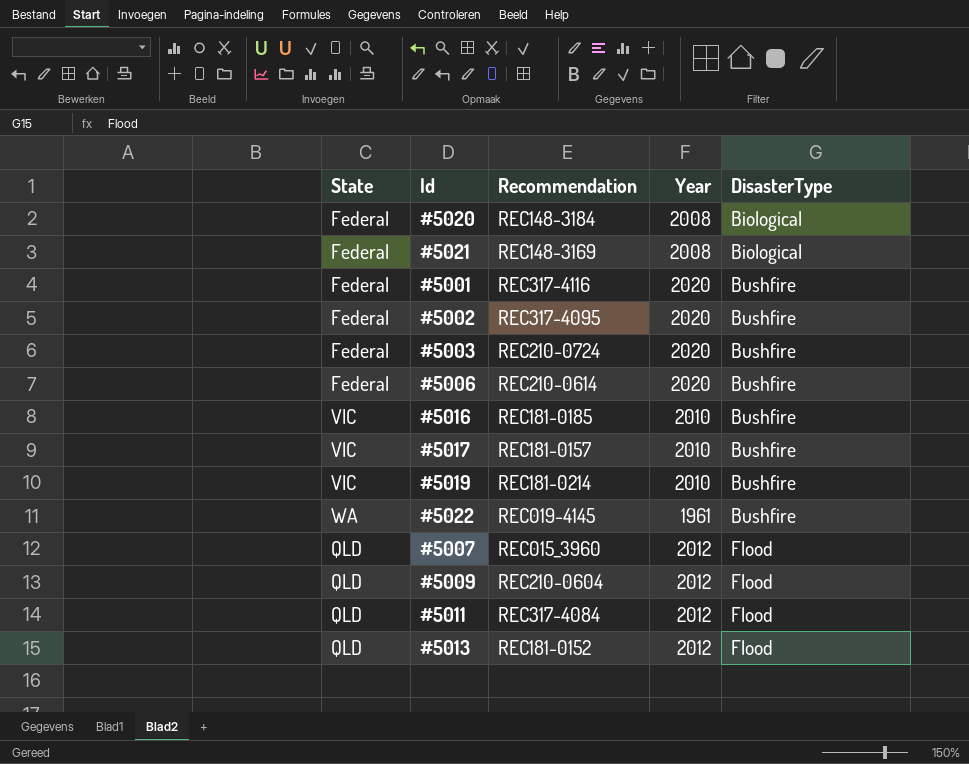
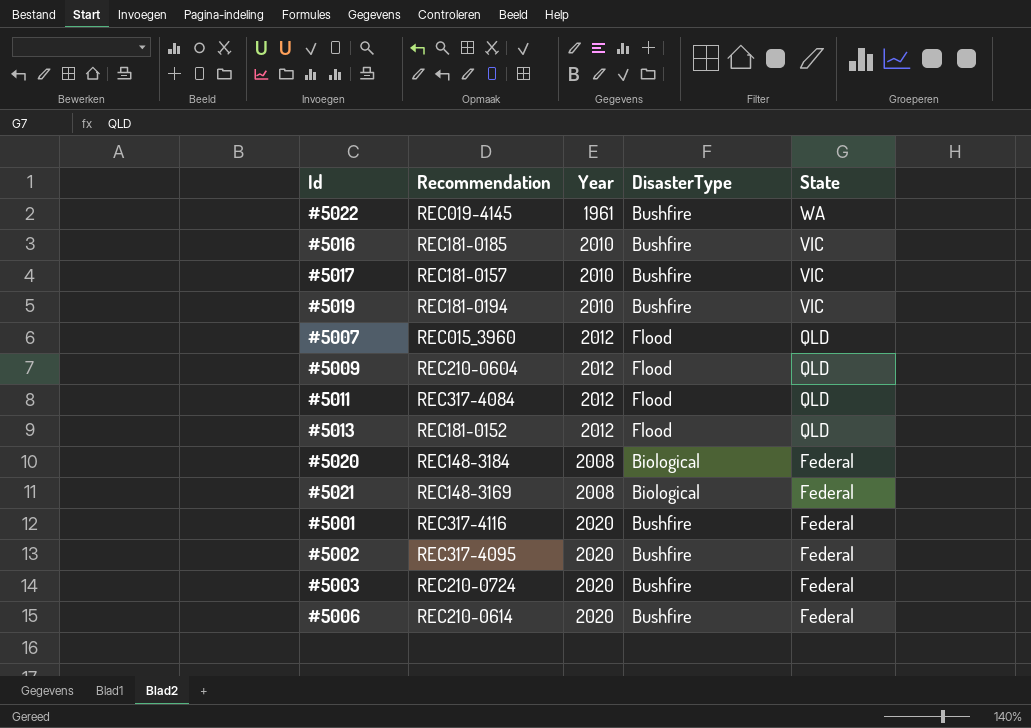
row order: DisasterType ascending -> State descending
column State | position: 1 -> 5
#5019 | Recommendation: REC181-0214 -> REC181-0194

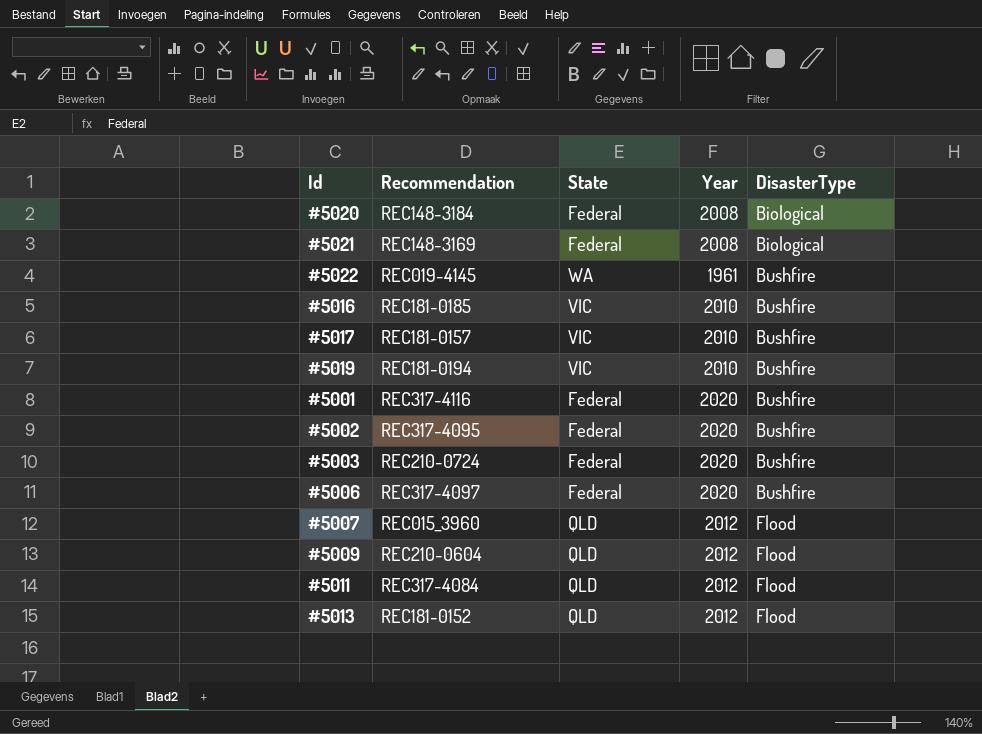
row order: State descending -> DisasterType ascending
column State | position: 5 -> 3
#5006 | Recommendation: REC210-0614 -> REC317-4097

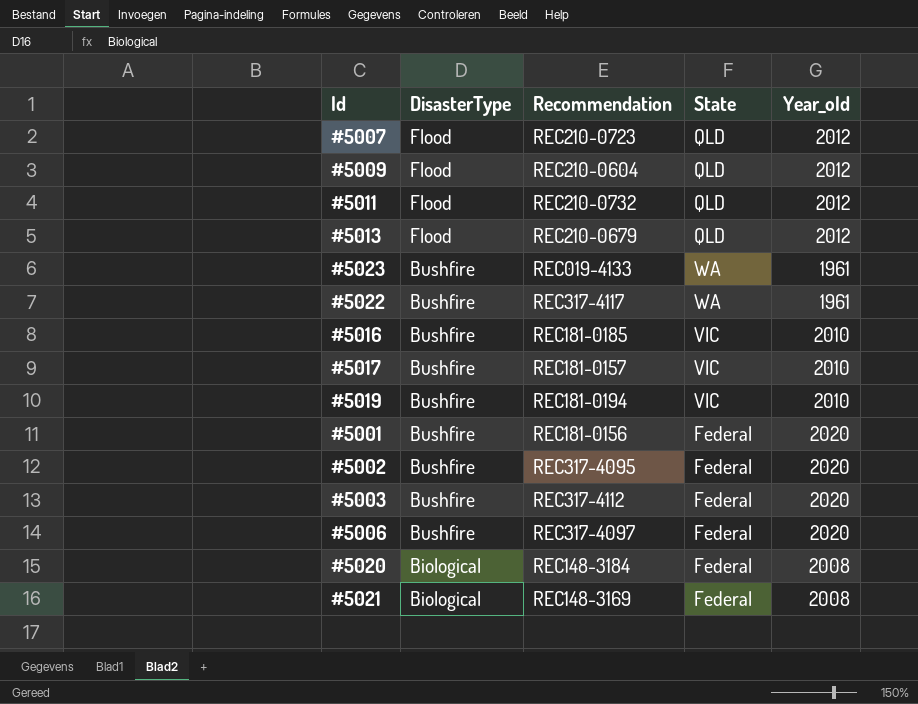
row order: DisasterType ascending -> DisasterType descending
column DisasterType | position: 5 -> 2
column name: Year -> Year_old
#5007 | Recommendation: REC015_3960 -> REC210-0723
#5011 | Recommendation: REC317-4084 -> REC210-0732
#5013 | Recommendation: REC181-0152 -> REC210-0679
row #5023: none -> Bushfire | REC019-4133 | WA | 1961
#5022 | Recommendation: REC019-4145 -> REC317-4117
#5001 | Recommendation: REC317-4116 -> REC181-0156
#5003 | Recommendation: REC210-0724 -> REC317-4112

